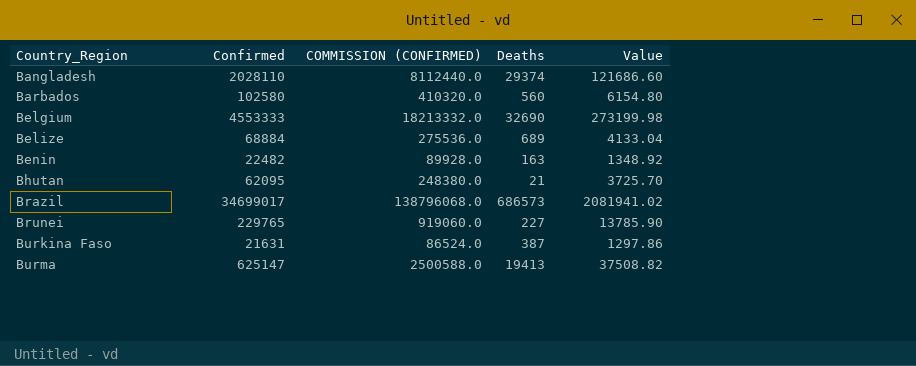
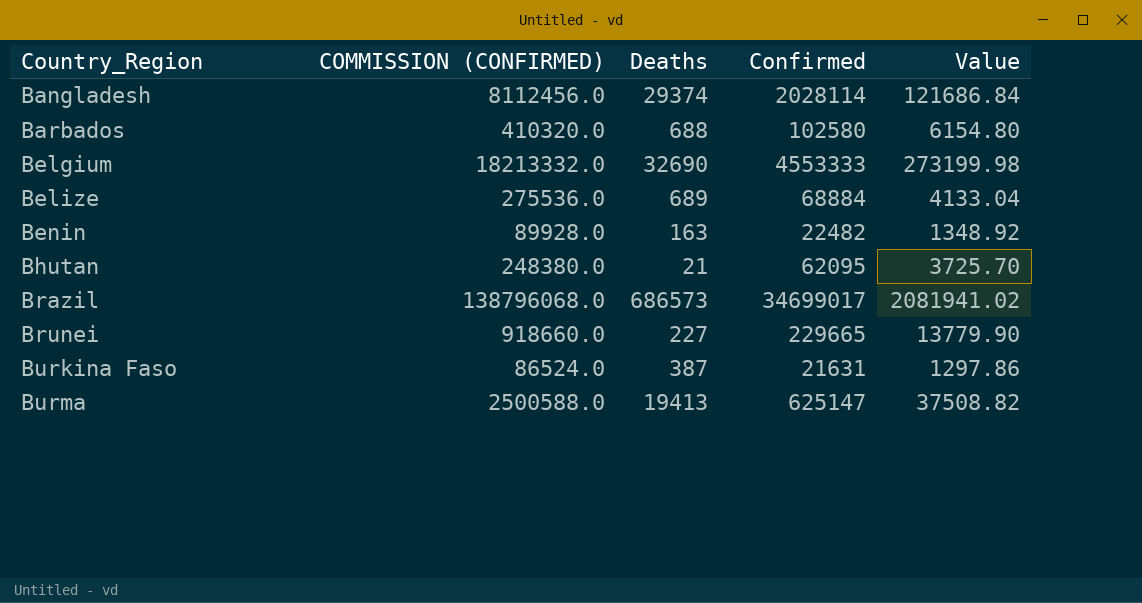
column Confirmed | position: 2 -> 4
Bangladesh | COMMISSION (CONFIRMED): 8112440.0 -> 8112456.0
Bangladesh | Confirmed: 2028110 -> 2028114
Bangladesh | Value: 121686.60 -> 121686.84
Barbados | Deaths: 560 -> 688
Brunei | COMMISSION (CONFIRMED): 919060.0 -> 918660.0
Brunei | Confirmed: 229765 -> 229665
Brunei | Value: 13785.90 -> 13779.90

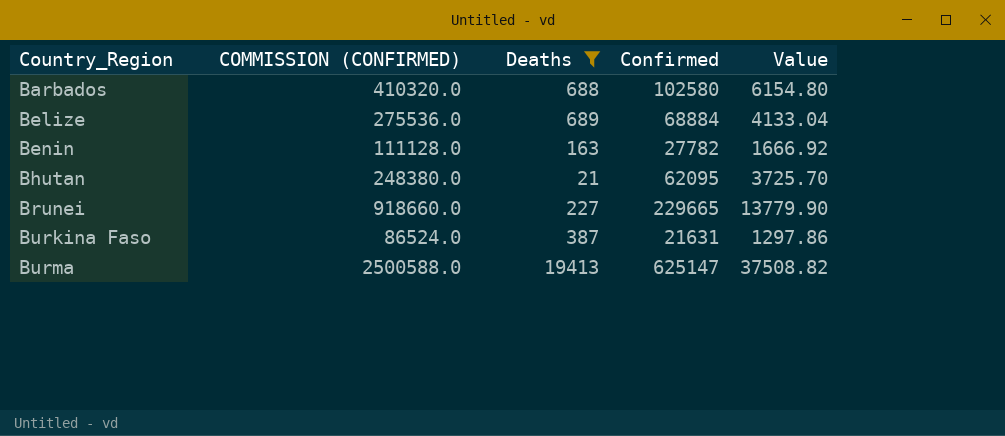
filter: none -> Deaths <= 19413
Benin | COMMISSION (CONFIRMED): 89928.0 -> 111128.0
Benin | Confirmed: 22482 -> 27782
Benin | Value: 1348.92 -> 1666.92

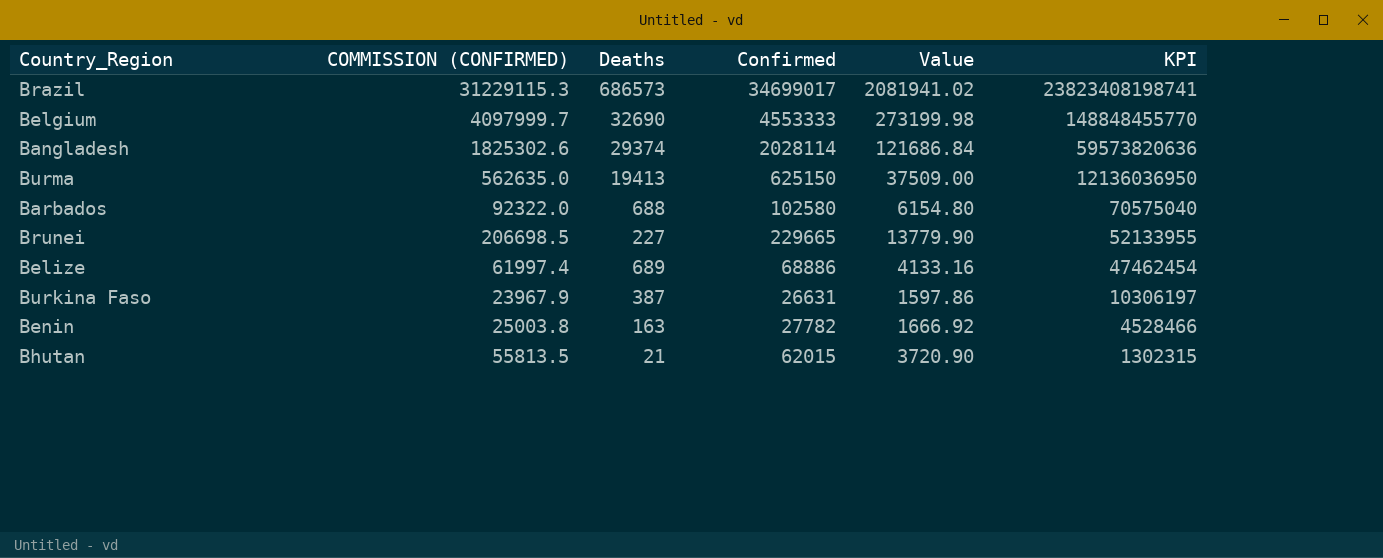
filter: Deaths <= 19413 -> none
row order: Country_Region ascending -> KPI descending
column COMMISSION (CONFIRMED) | formula: [Confirmed] * 4 -> [Confirmed] * 0.9
column KPI | formula: none -> [Deaths] * [Confirmed]
Burma | Confirmed: 625147 -> 625150
Burma | Value: 37508.82 -> 37509.00
Belize | Confirmed: 68884 -> 68886
Belize | Value: 4133.04 -> 4133.16
Burkina Faso | Confirmed: 21631 -> 26631
Burkina Faso | Value: 1297.86 -> 1597.86
Bhutan | Confirmed: 62095 -> 62015
Bhutan | Value: 3725.70 -> 3720.90

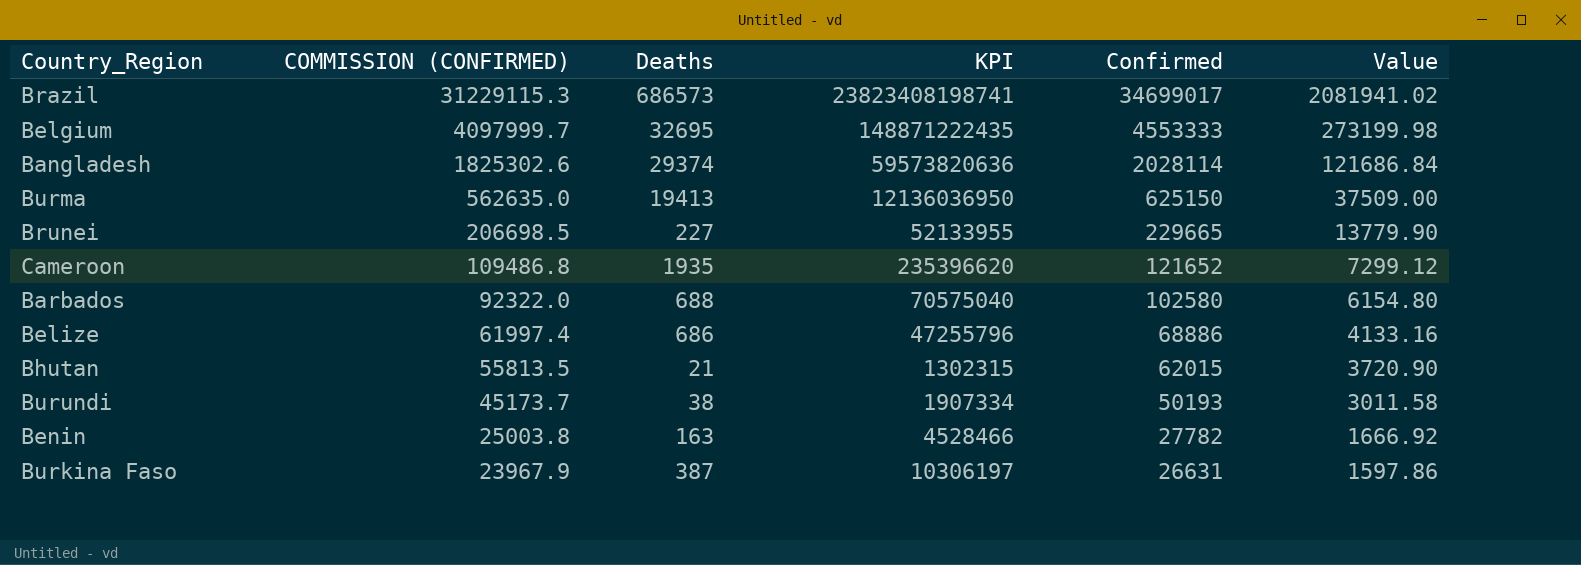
row order: KPI descending -> COMMISSION (CONFIRMED) descending
column KPI | position: 6 -> 4
Belgium | Deaths: 32690 -> 32695
Belgium | KPI: 148848455770 -> 148871222435
row Cameroon: none -> 109486.8 | 1935 | 235396620 | 121652 | 7299.12
Belize | Deaths: 689 -> 686
Belize | KPI: 47462454 -> 47255796
row Burundi: none -> 45173.7 | 38 | 1907334 | 50193 | 3011.58

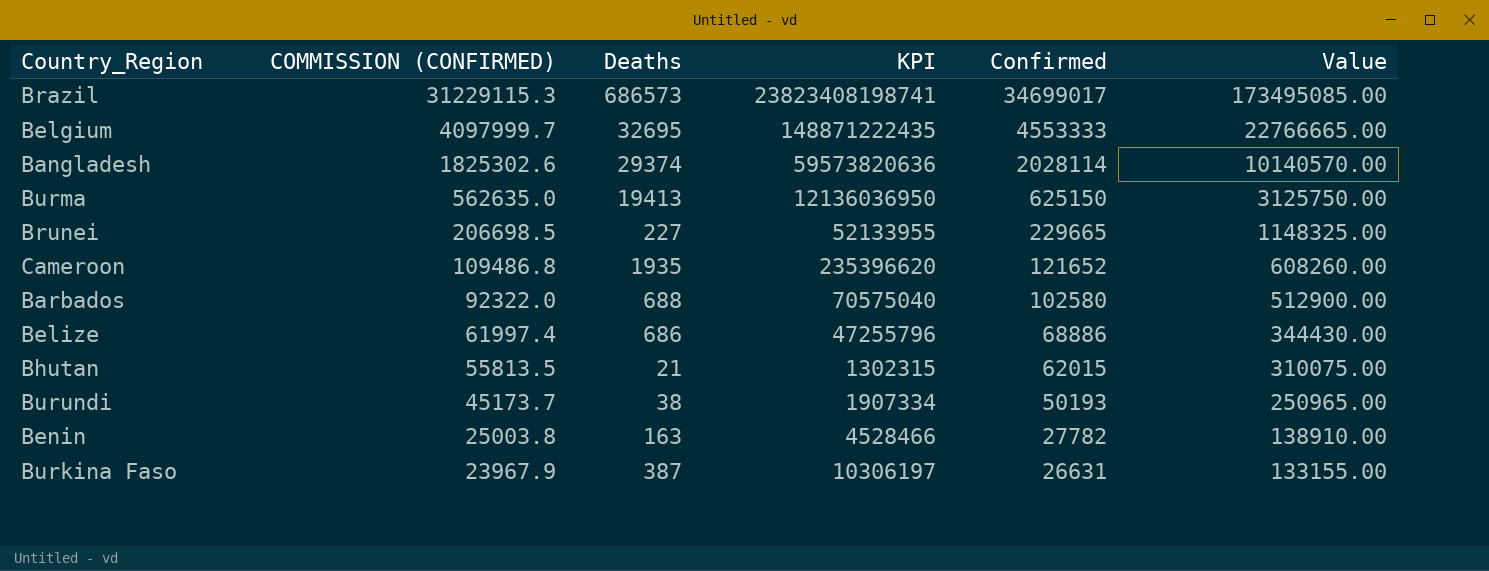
column Value | formula: [Confirmed] * 0.06 -> [Confirmed] * 5

